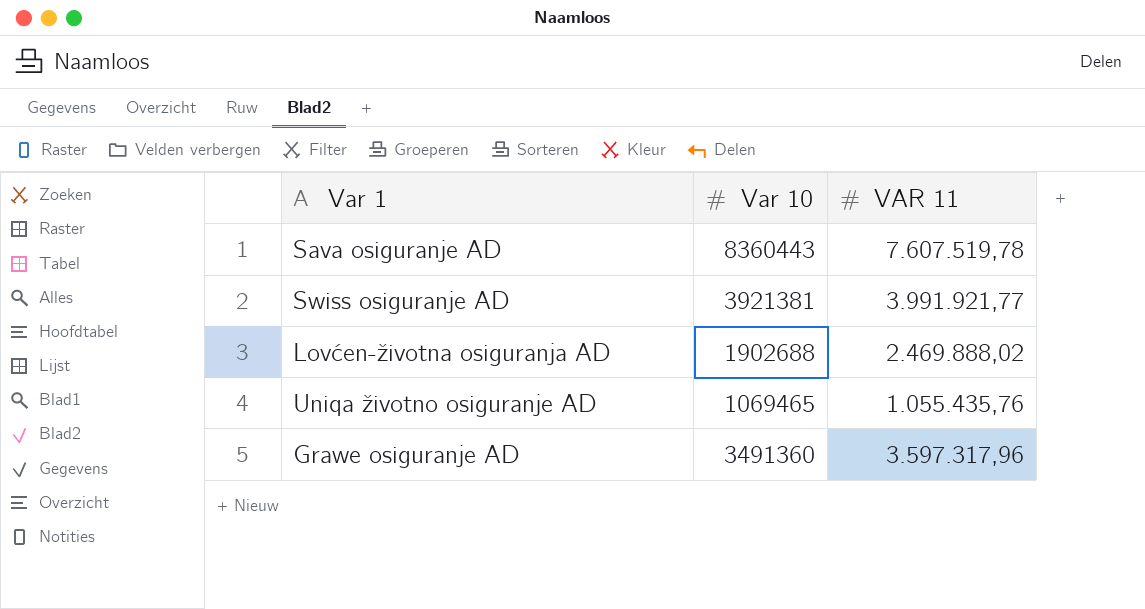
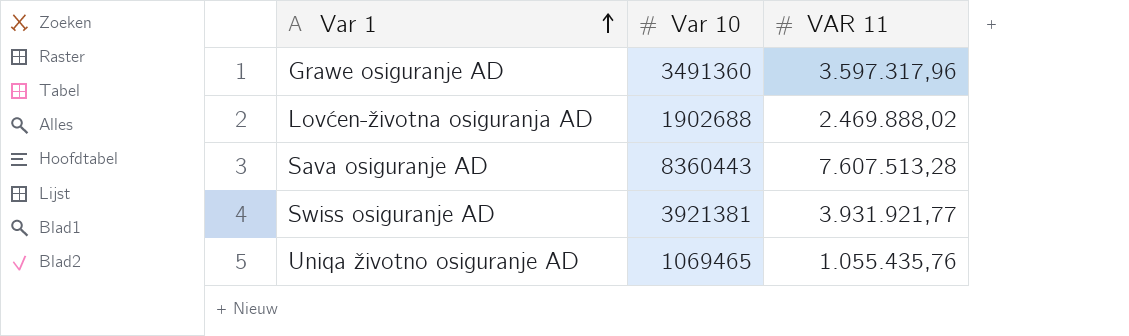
row order: none -> Var 1 ascending
Sava osiguranje AD | VAR 11: 7.607.519,78 -> 7.607.513,28
Swiss osiguranje AD | VAR 11: 3.991.921,77 -> 3.931.921,77

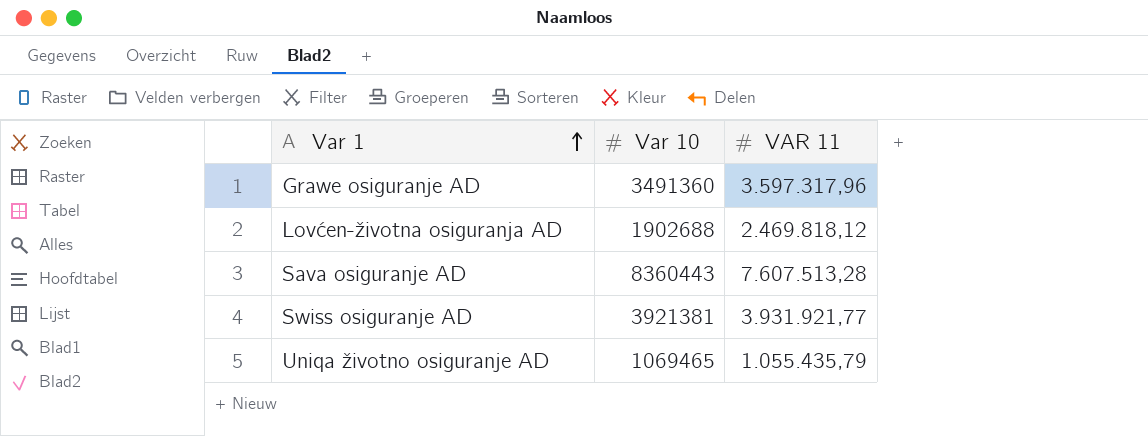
Lovćen-životna osiguranja AD | VAR 11: 2.469.888,02 -> 2.469.818,12
Uniqa životno osiguranje AD | VAR 11: 1.055.435,76 -> 1.055.435,79

